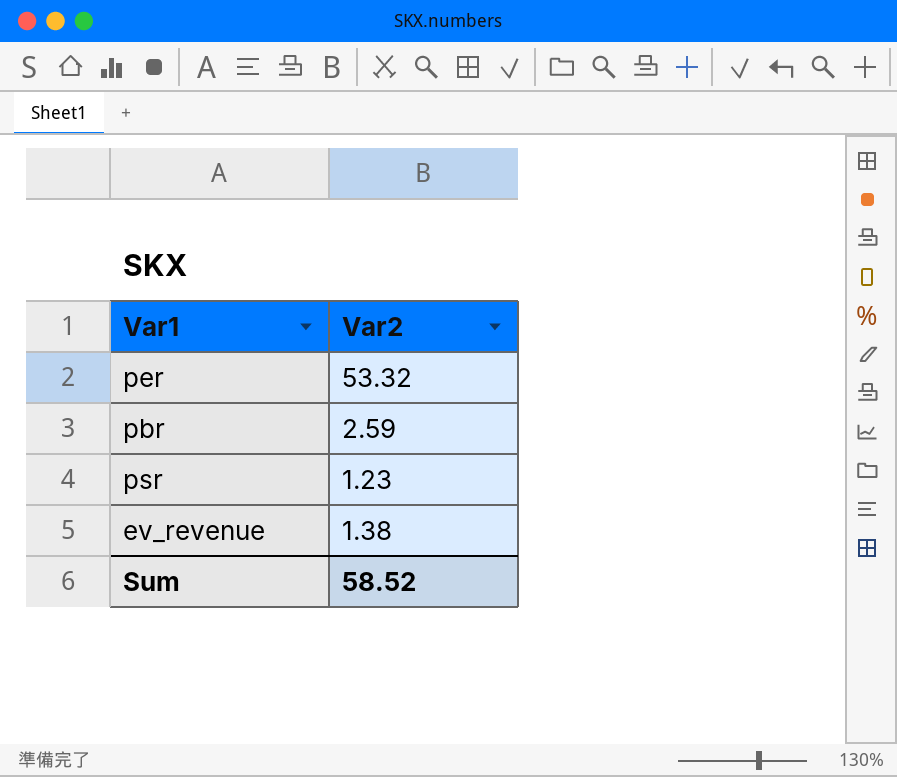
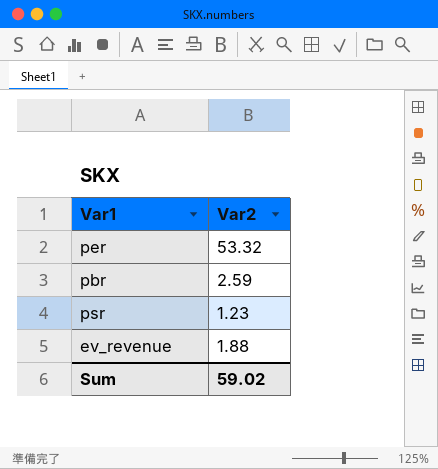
ev_revenue | Var2: 1.38 -> 1.88
Sum | Var2: 58.52 -> 59.02

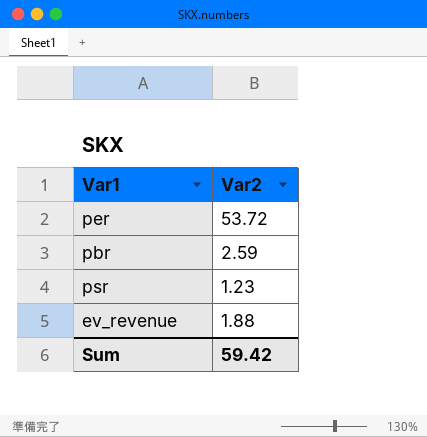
per | Var2: 53.32 -> 53.72
Sum | Var2: 59.02 -> 59.42

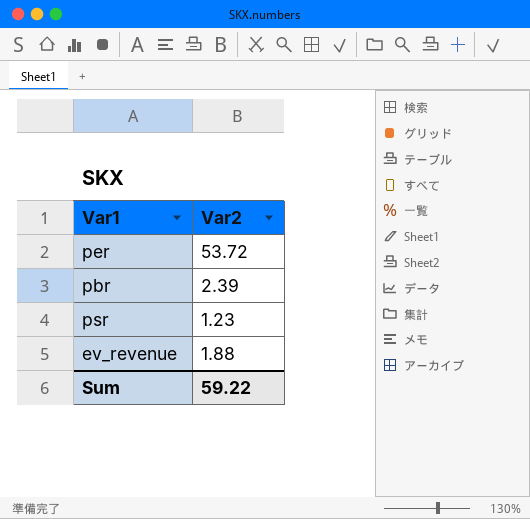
pbr | Var2: 2.59 -> 2.39
Sum | Var2: 59.42 -> 59.22

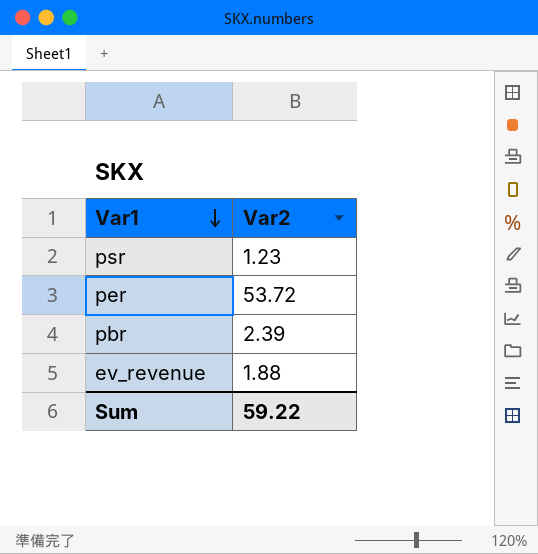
row order: none -> Var1 descending

